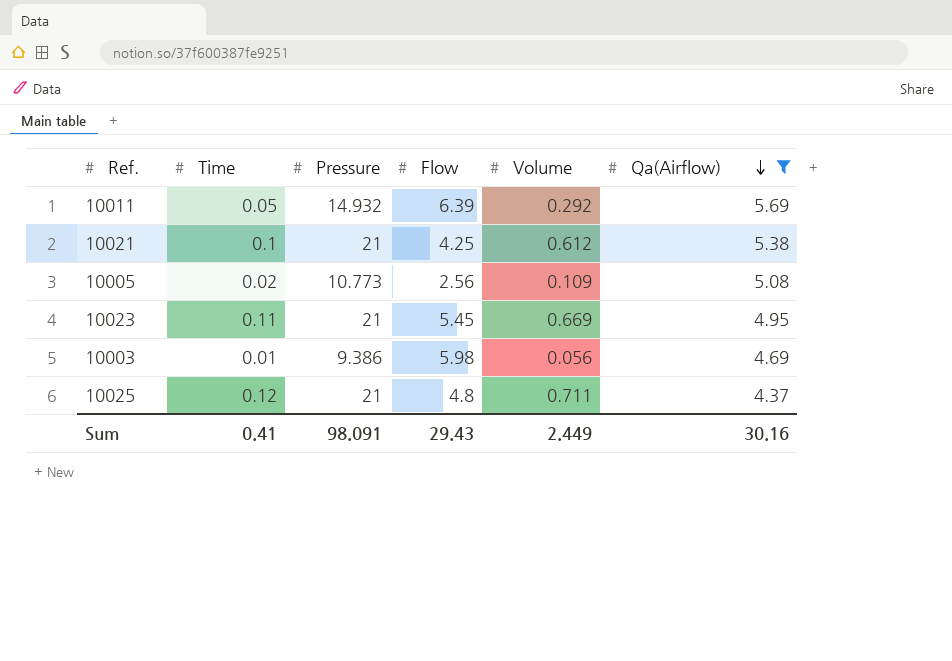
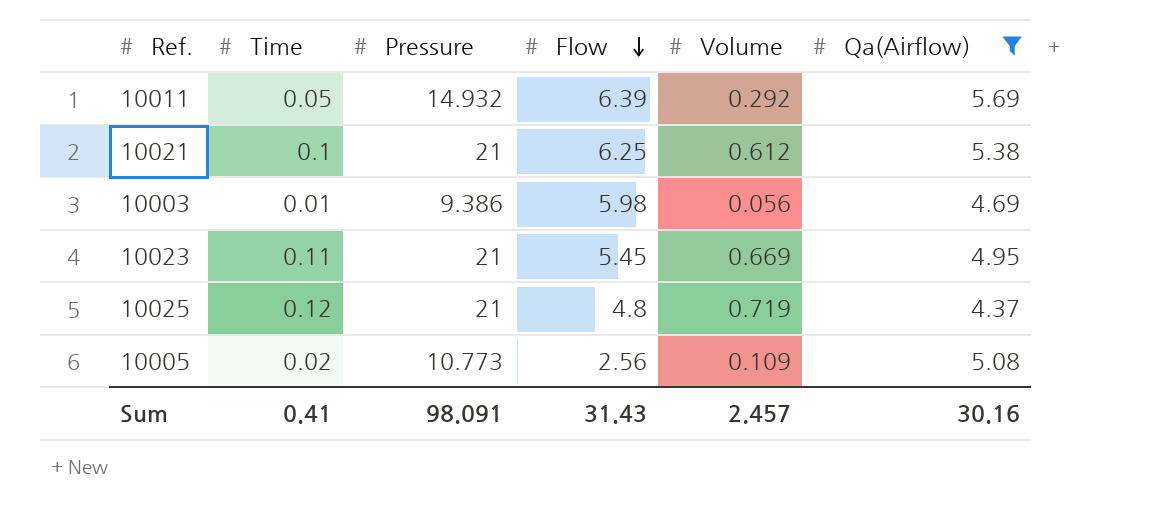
row order: Qa(Airflow) descending -> Flow descending
10021 | Flow: 4.25 -> 6.25
10025 | Volume: 0.711 -> 0.719
Sum | Flow: 29.43 -> 31.43
Sum | Volume: 2.449 -> 2.457

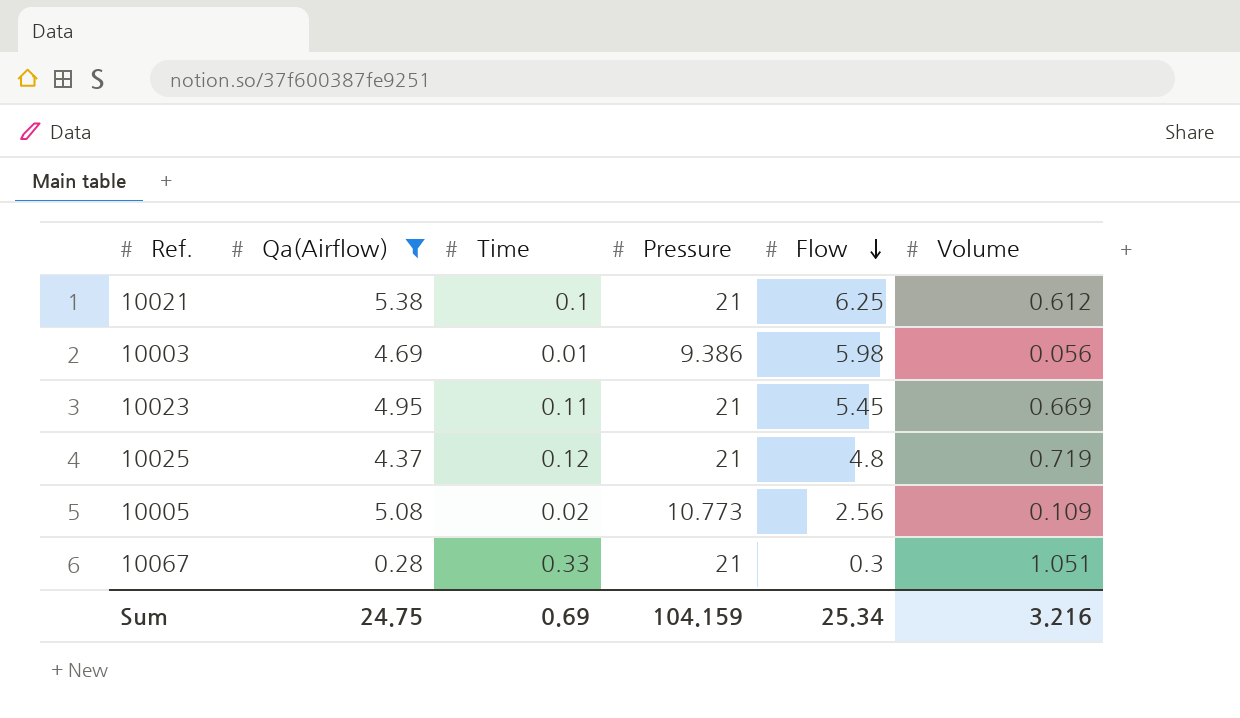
column Qa(Airflow) | position: 6 -> 2
row 10011: 0.05 | 14.932 | 6.39 | 0.292 | 5.69 -> none
row 10067: none -> 0.28 | 0.33 | 21 | 0.3 | 1.051
Sum | Qa(Airflow): 30.16 -> 24.75
Sum | Time: 0.41 -> 0.69
Sum | Pressure: 98.091 -> 104.159
Sum | Flow: 31.43 -> 25.34
Sum | Volume: 2.457 -> 3.216

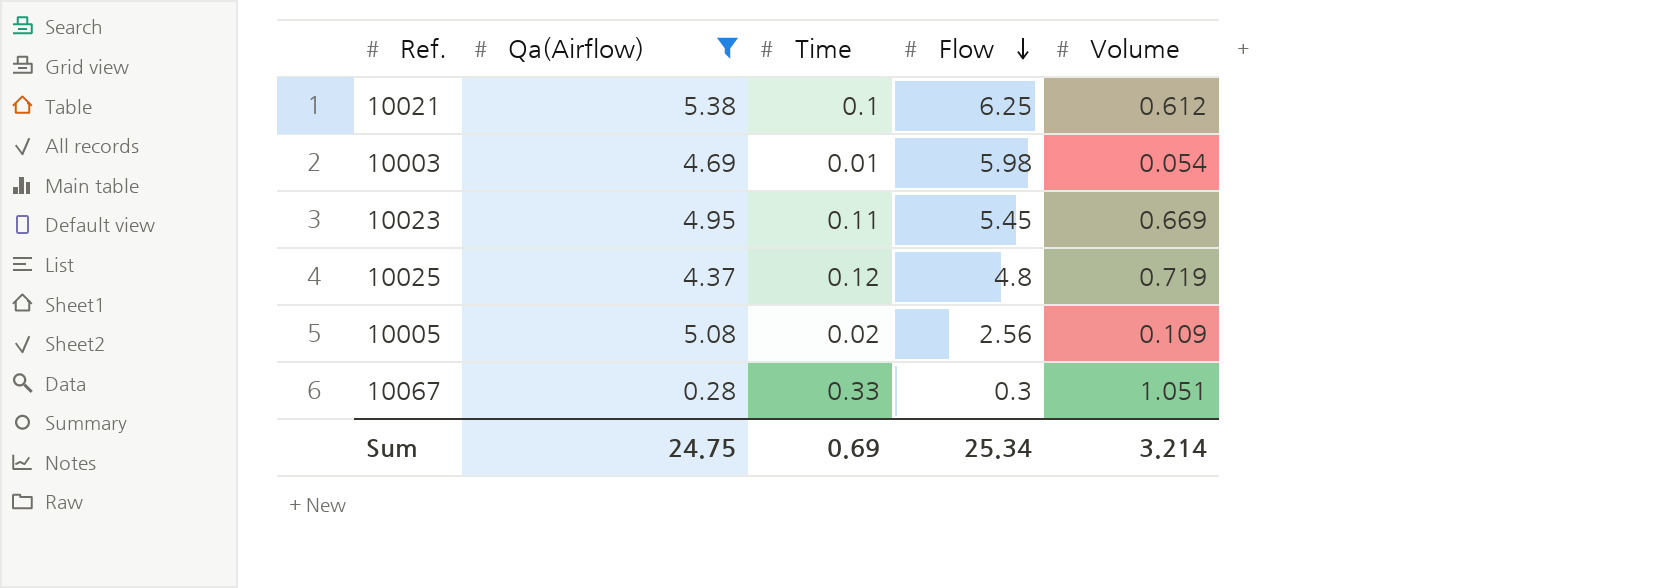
column Pressure | position: 4 -> none
10003 | Volume: 0.056 -> 0.054
Sum | Volume: 3.216 -> 3.214

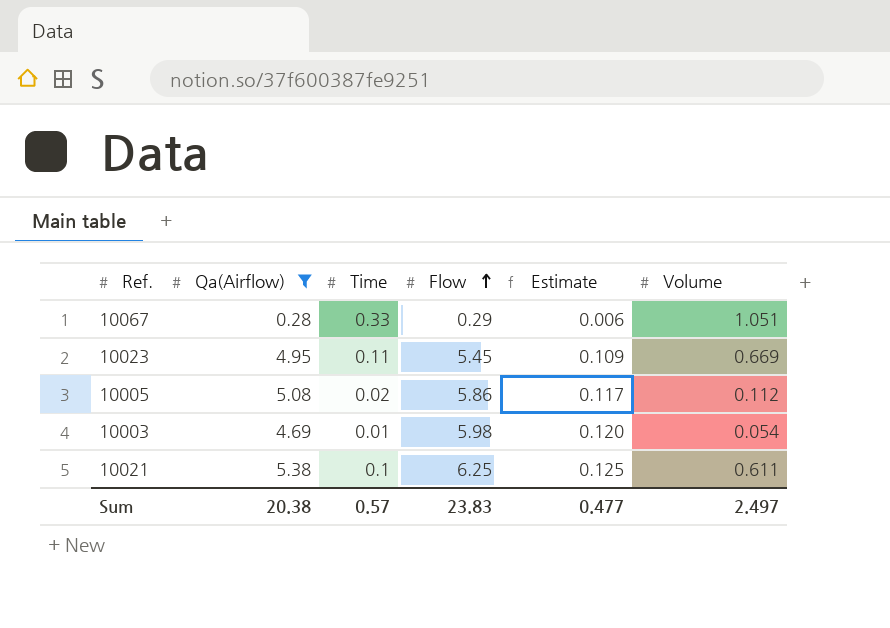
row order: Flow descending -> Flow ascending
column Estimate | formula: none -> [Flow] * 0.02
row 10025: 4.37 | 0.12 | 4.8 | 0.719 -> none
10067 | Flow: 0.3 -> 0.29
10005 | Flow: 2.56 -> 5.86
10005 | Volume: 0.109 -> 0.112
10021 | Volume: 0.612 -> 0.611
Sum | Qa(Airflow): 24.75 -> 20.38
Sum | Time: 0.69 -> 0.57
Sum | Flow: 25.34 -> 23.83
Sum | Volume: 3.214 -> 2.497

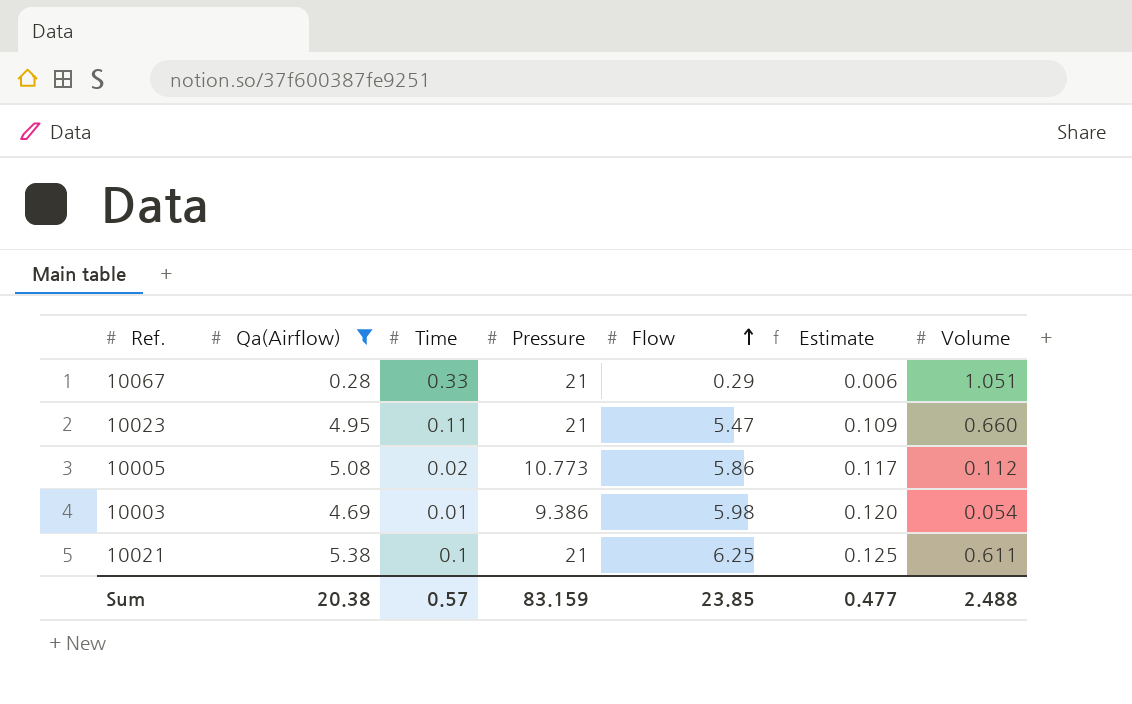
column Pressure | position: none -> 4
10023 | Flow: 5.45 -> 5.47
10023 | Volume: 0.669 -> 0.660
Sum | Flow: 23.83 -> 23.85
Sum | Volume: 2.497 -> 2.488

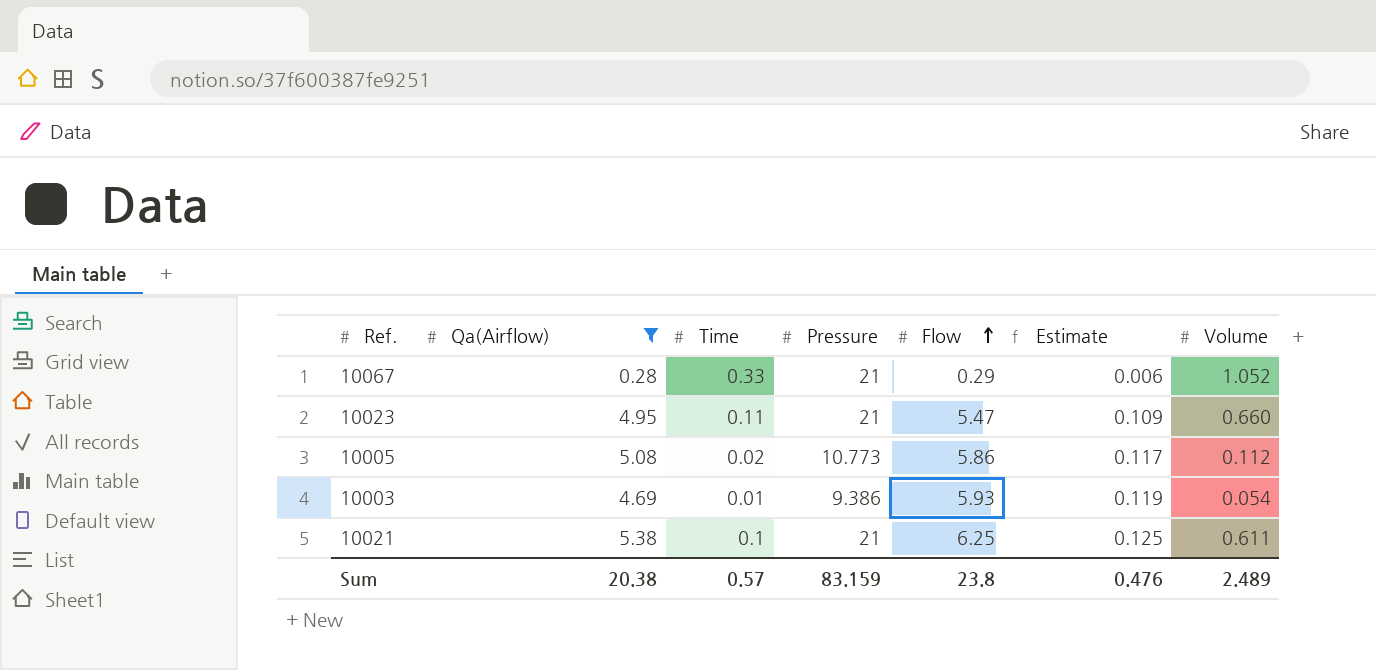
10067 | Volume: 1.051 -> 1.052
10003 | Flow: 5.98 -> 5.93
10003 | Estimate: 0.120 -> 0.119
Sum | Flow: 23.85 -> 23.8
Sum | Estimate: 0.477 -> 0.476
Sum | Volume: 2.488 -> 2.489

